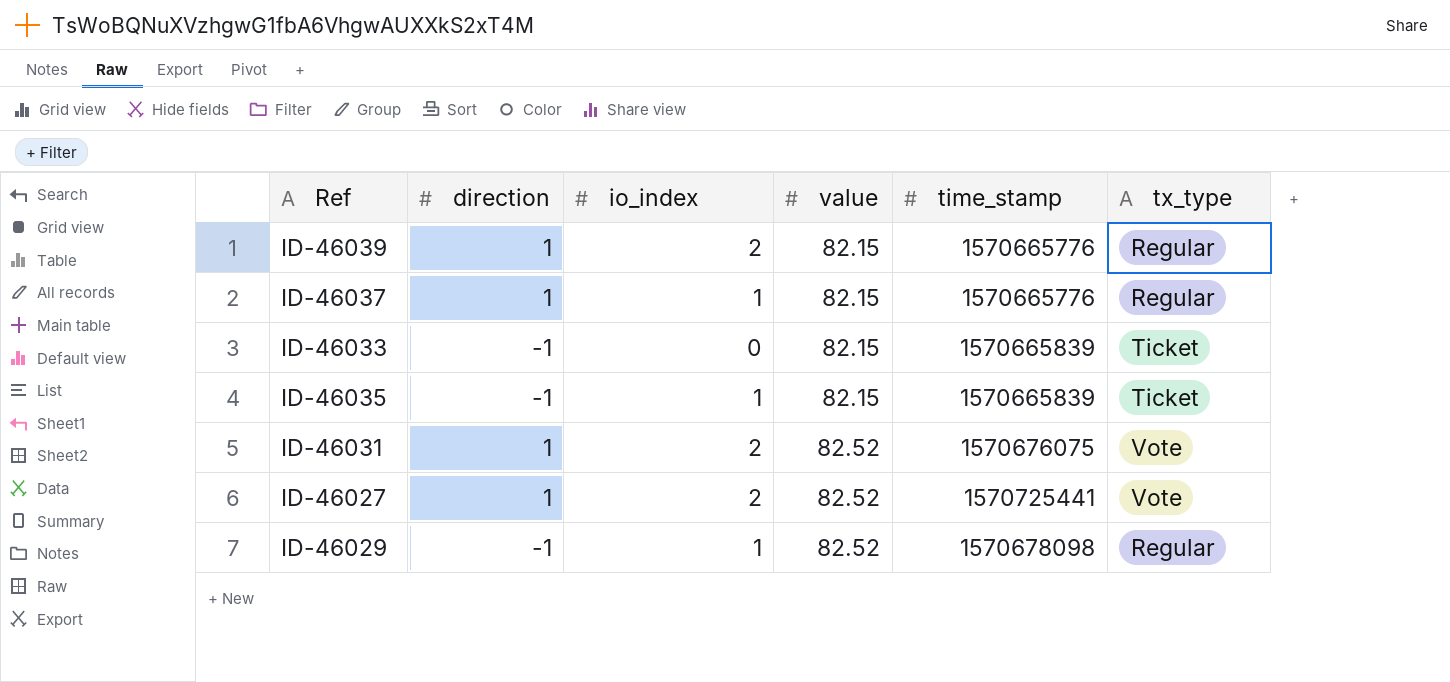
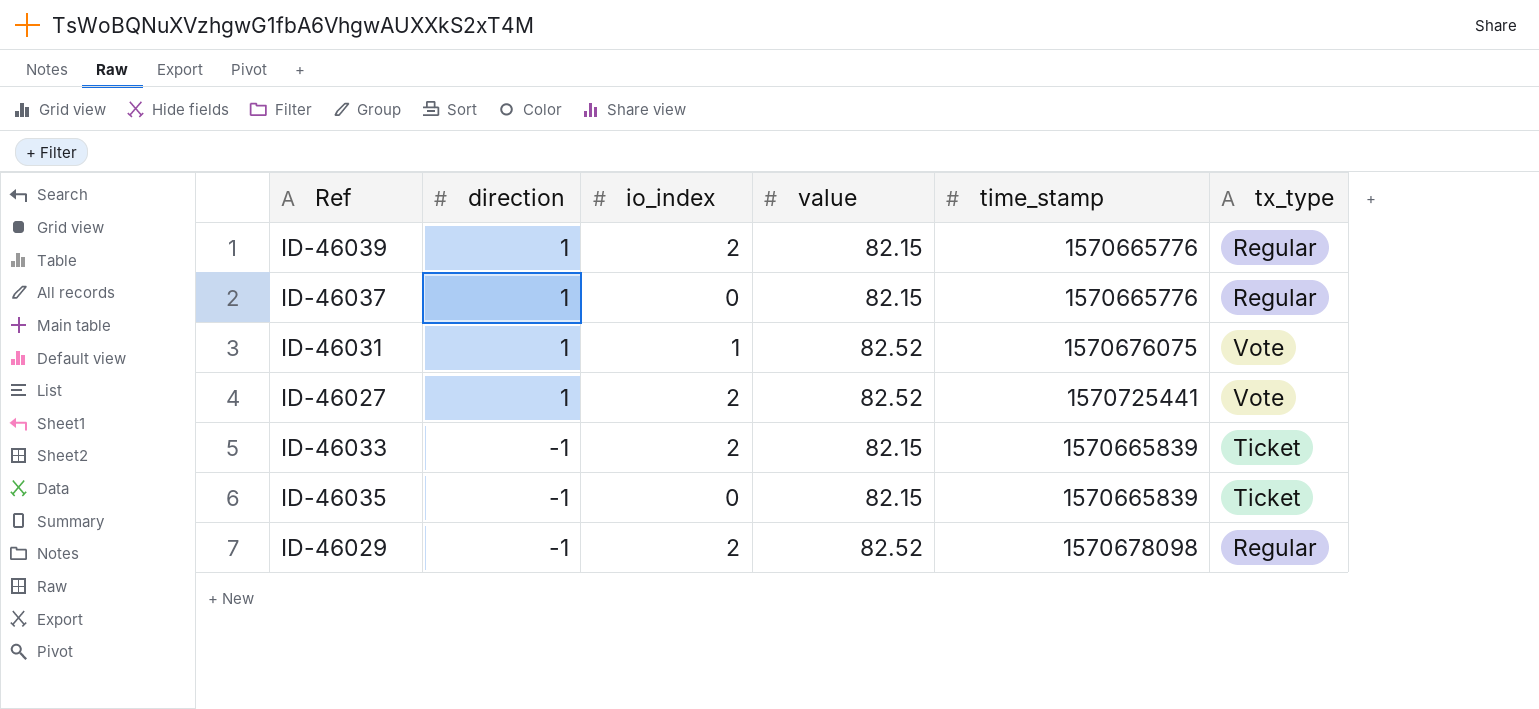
row order: value ascending -> direction descending
ID-46037 | io_index: 1 -> 0
ID-46031 | io_index: 2 -> 1
ID-46033 | io_index: 0 -> 2
ID-46035 | io_index: 1 -> 0
ID-46029 | io_index: 1 -> 2

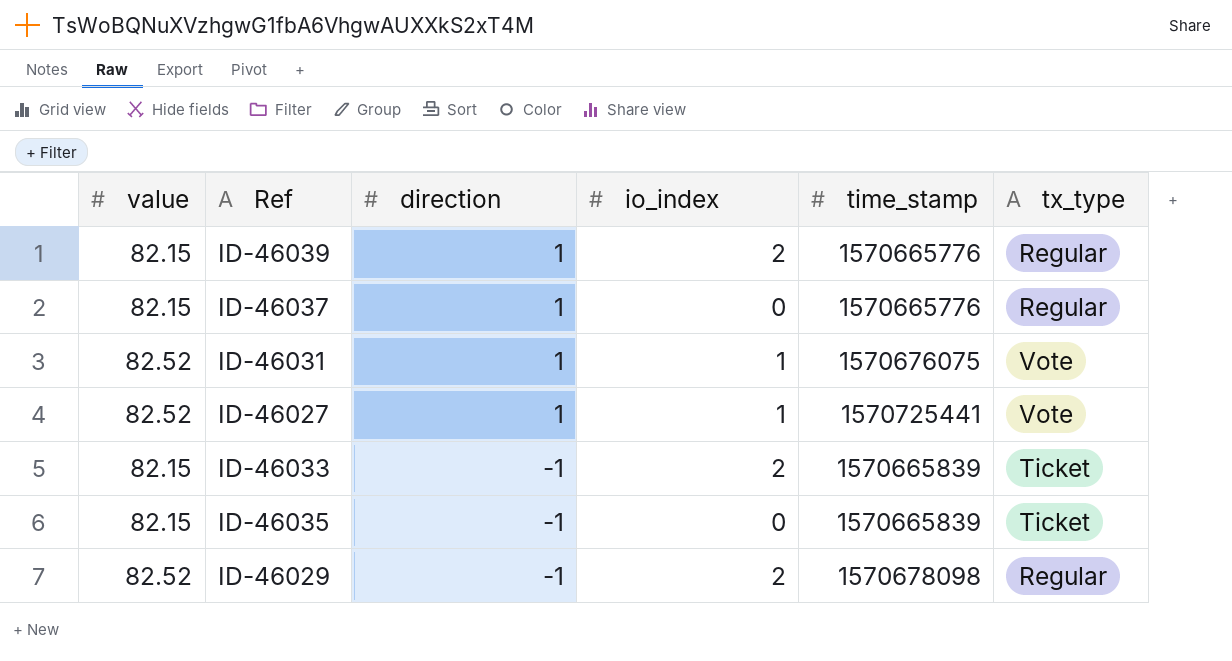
column value | position: 4 -> 1
ID-46027 | io_index: 2 -> 1

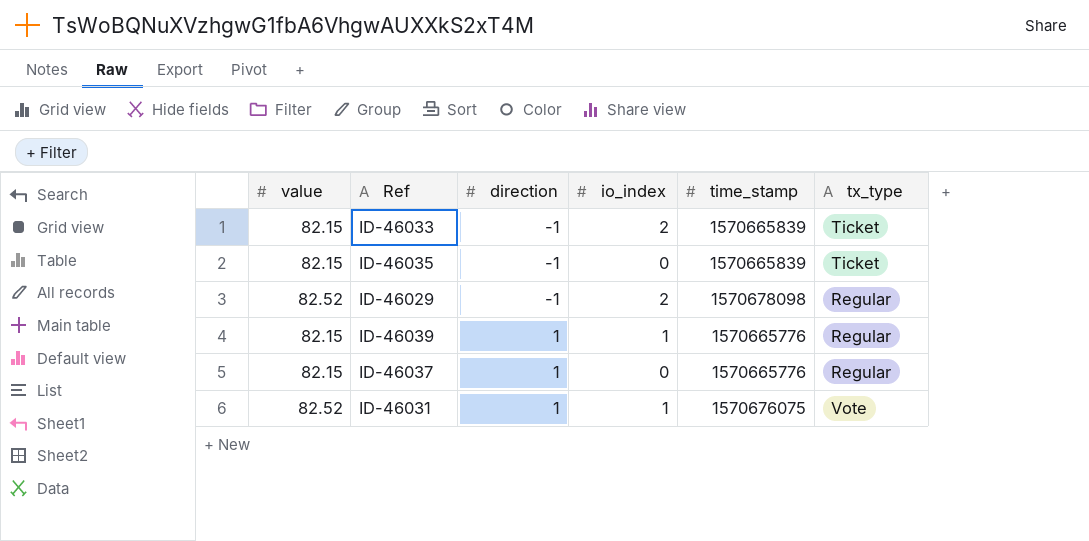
row order: direction descending -> direction ascending
row ID-46027: 82.52 | 1 | 1 | 1570725441 | Vote -> none
ID-46039 | io_index: 2 -> 1

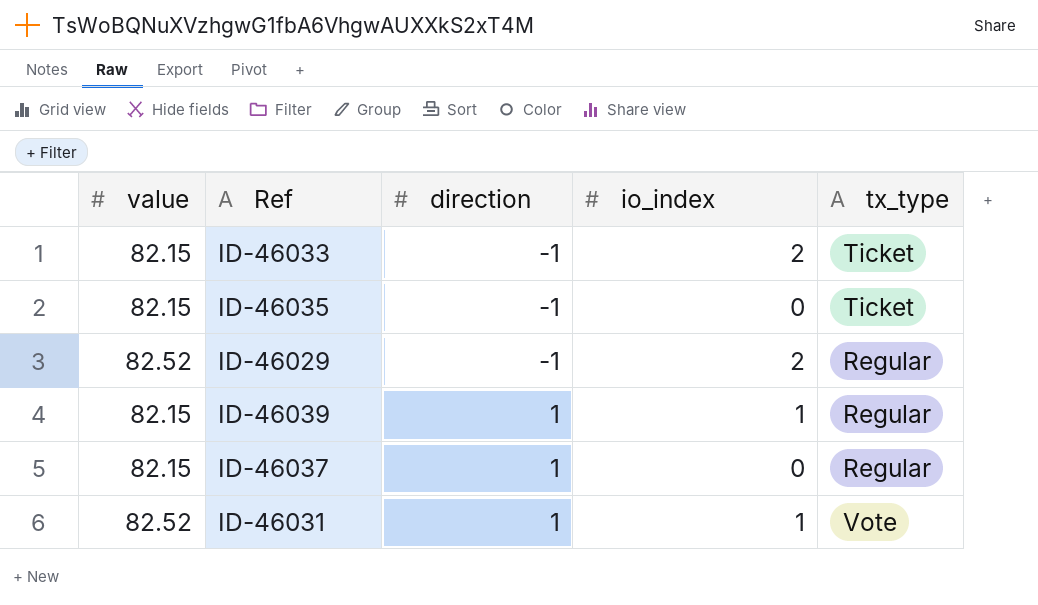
column time_stamp | position: 5 -> none

